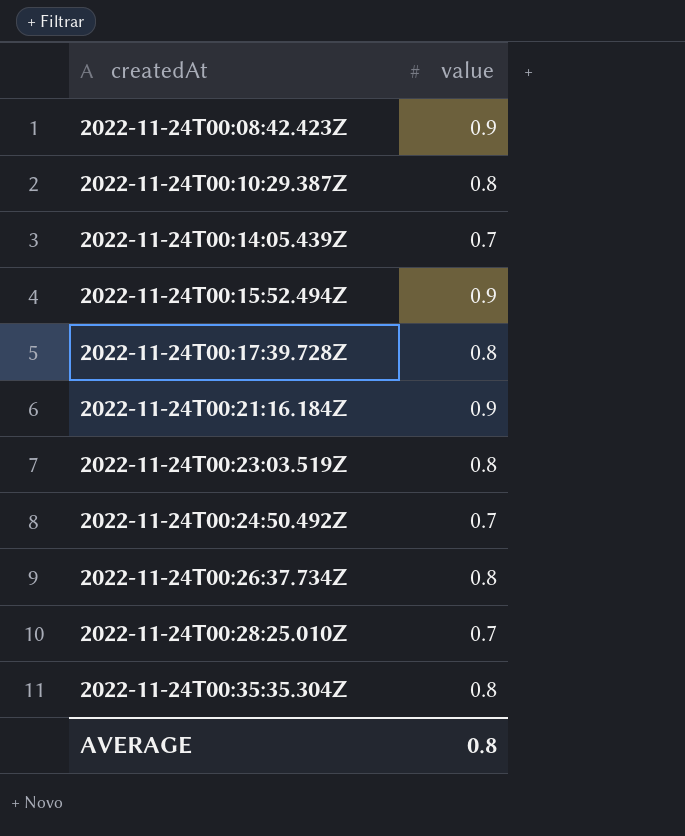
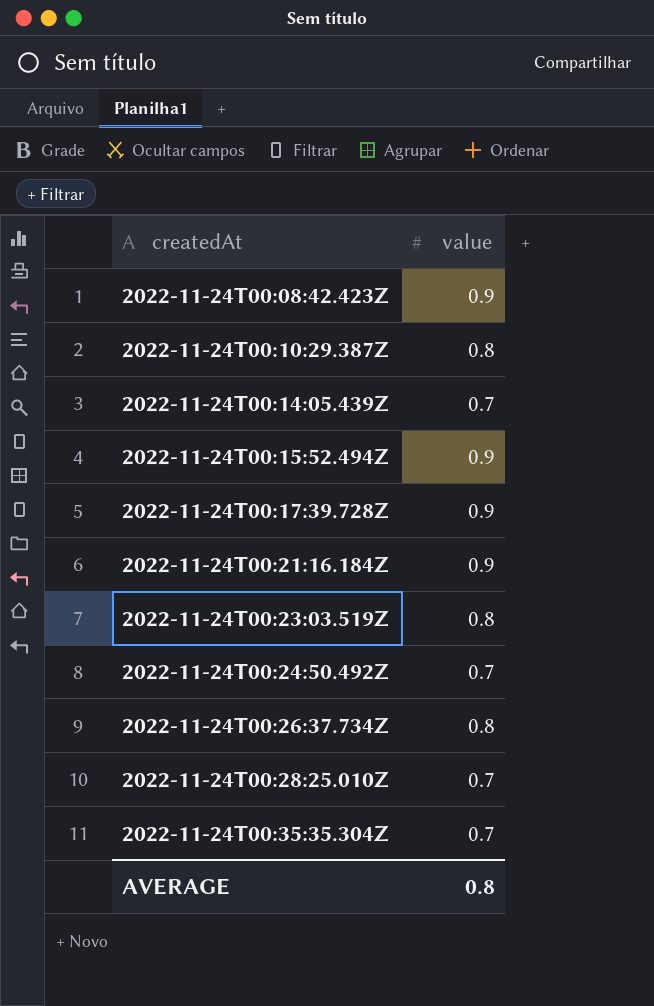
2022-11-24T00:17:39.728Z | value: 0.8 -> 0.9
2022-11-24T00:35:35.304Z | value: 0.8 -> 0.7

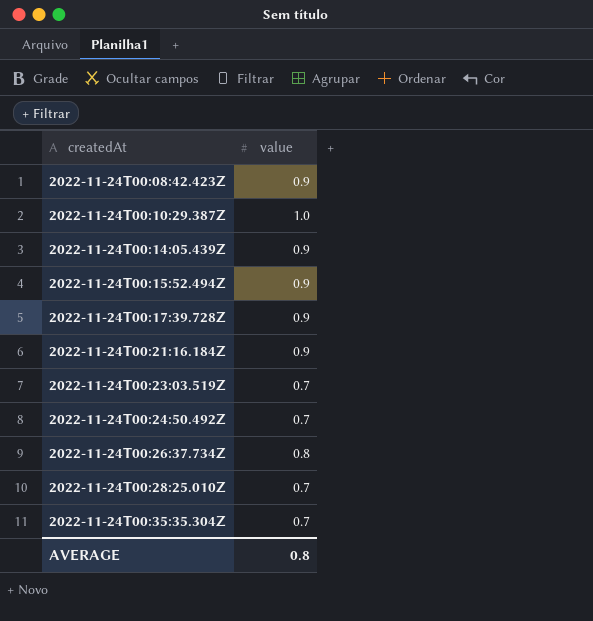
2022-11-24T00:10:29.387Z | value: 0.8 -> 1.0
2022-11-24T00:14:05.439Z | value: 0.7 -> 0.9
2022-11-24T00:23:03.519Z | value: 0.8 -> 0.7

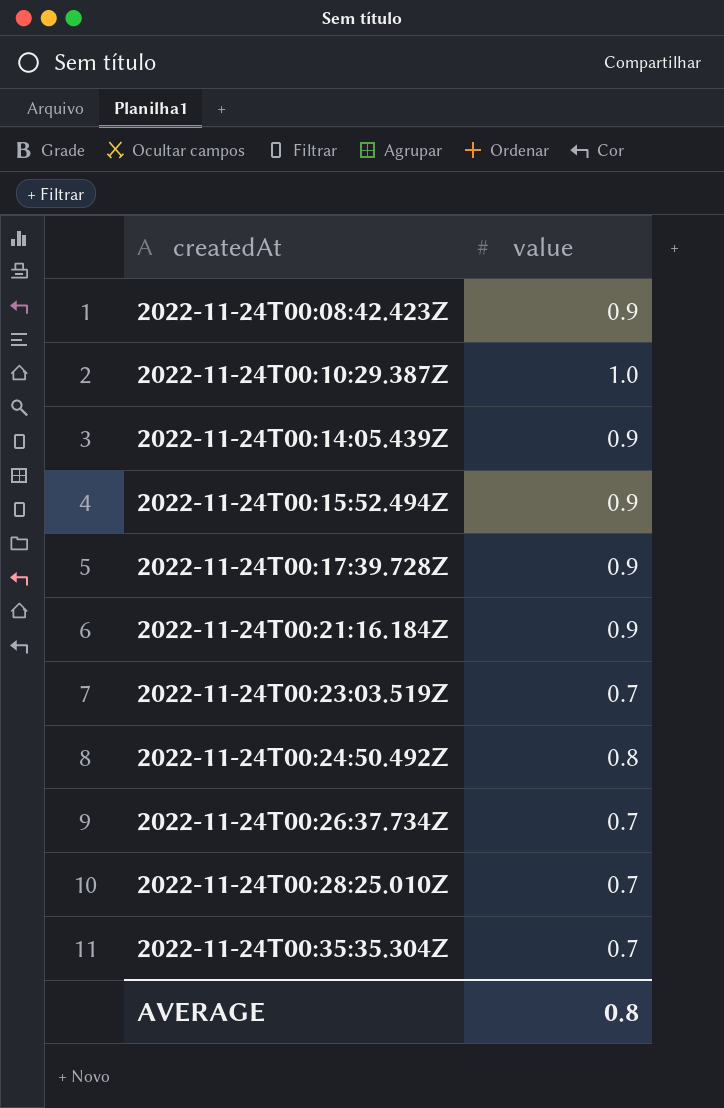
2022-11-24T00:24:50.492Z | value: 0.7 -> 0.8
2022-11-24T00:26:37.734Z | value: 0.8 -> 0.7

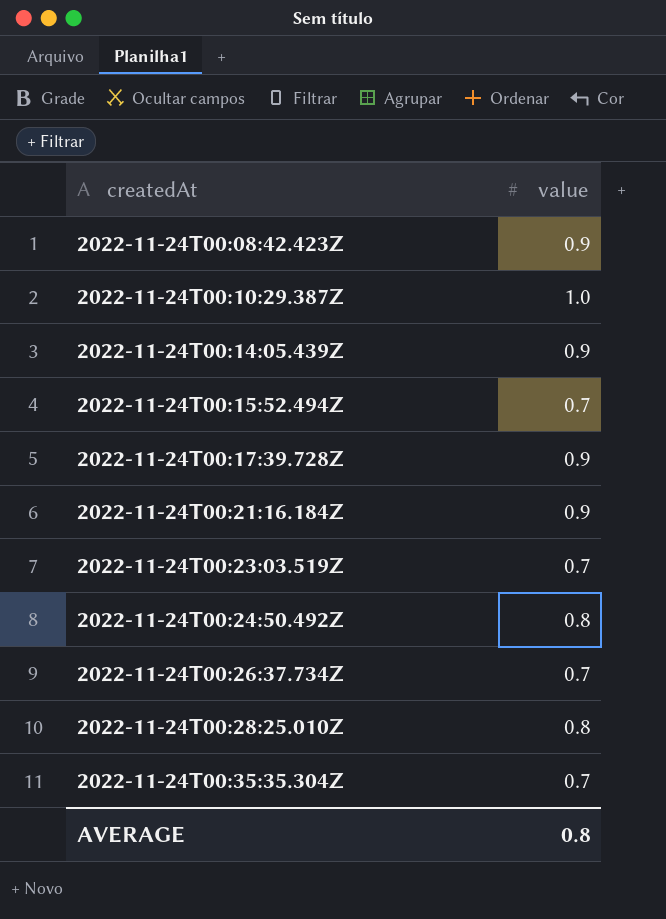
2022-11-24T00:15:52.494Z | value: 0.9 -> 0.7
2022-11-24T00:28:25.010Z | value: 0.7 -> 0.8

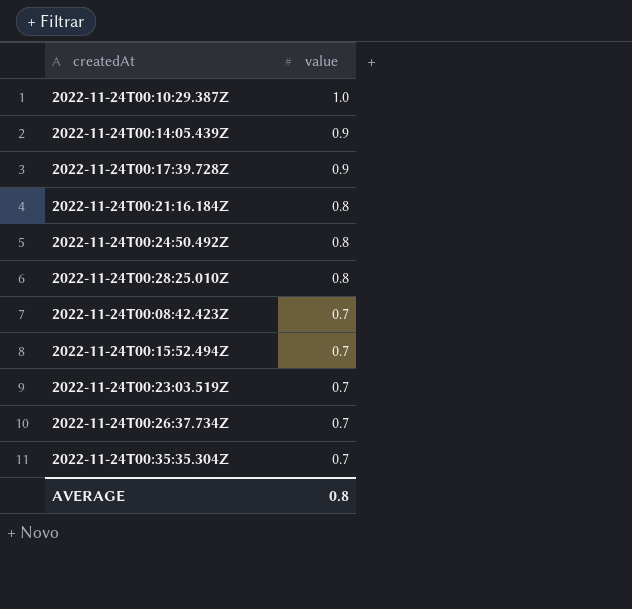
row order: createdAt ascending -> value descending
2022-11-24T00:21:16.184Z | value: 0.9 -> 0.8
2022-11-24T00:08:42.423Z | value: 0.9 -> 0.7

